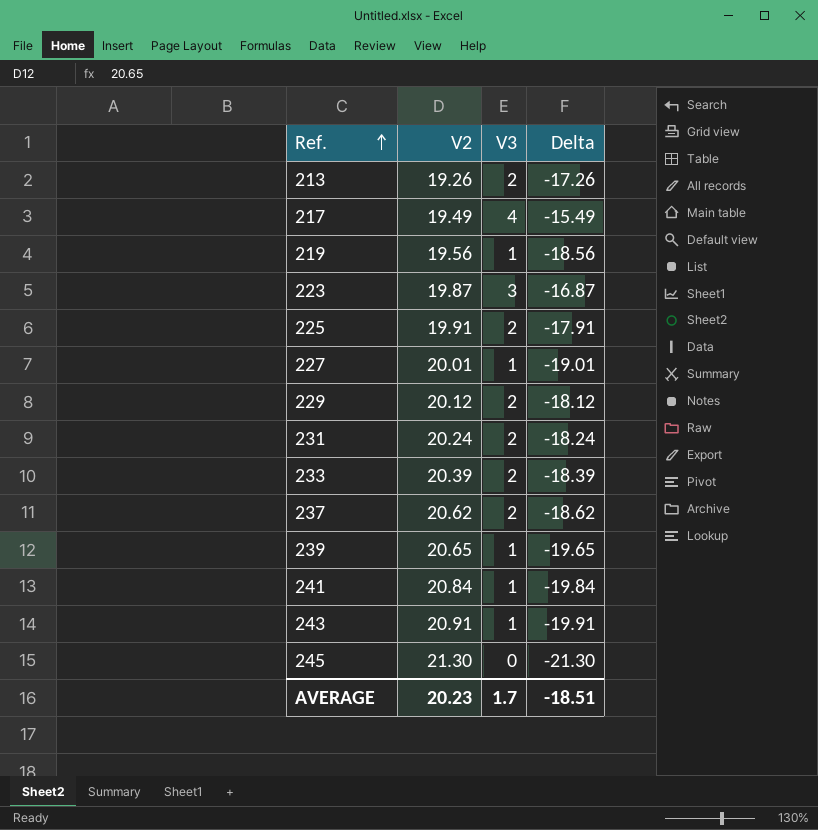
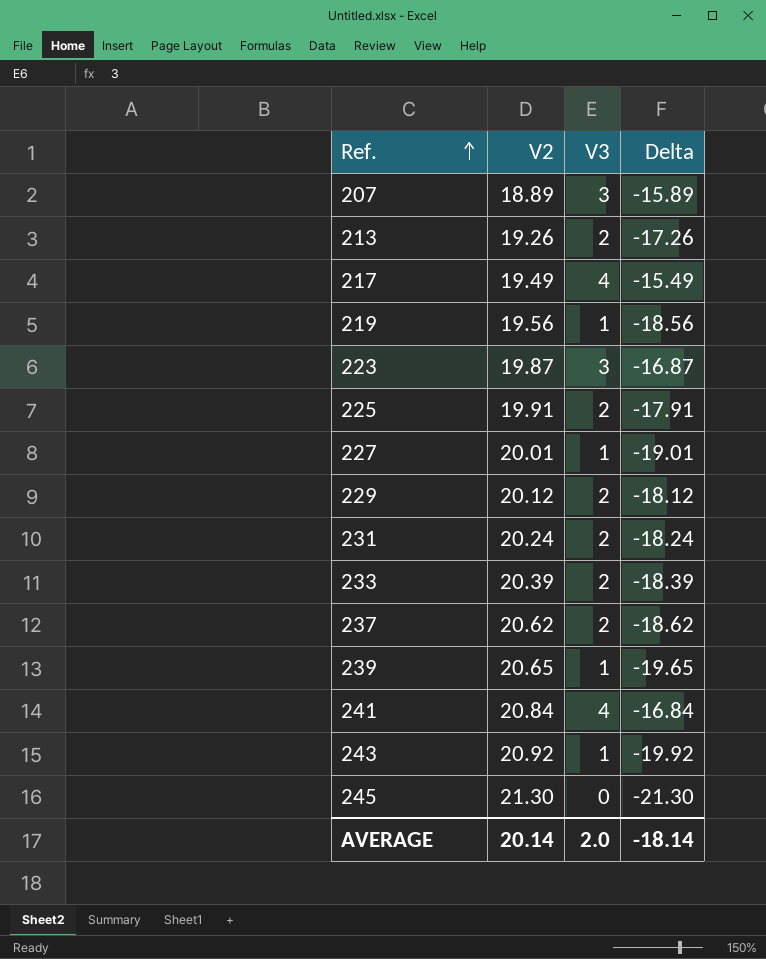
row 207: none -> 18.89 | 3 | -15.89
241 | V3: 1 -> 4
241 | Delta: -19.84 -> -16.84
243 | V2: 20.91 -> 20.92
243 | Delta: -19.91 -> -19.92
AVERAGE | V2: 20.23 -> 20.14
AVERAGE | V3: 1.7 -> 2.0
AVERAGE | Delta: -18.51 -> -18.14

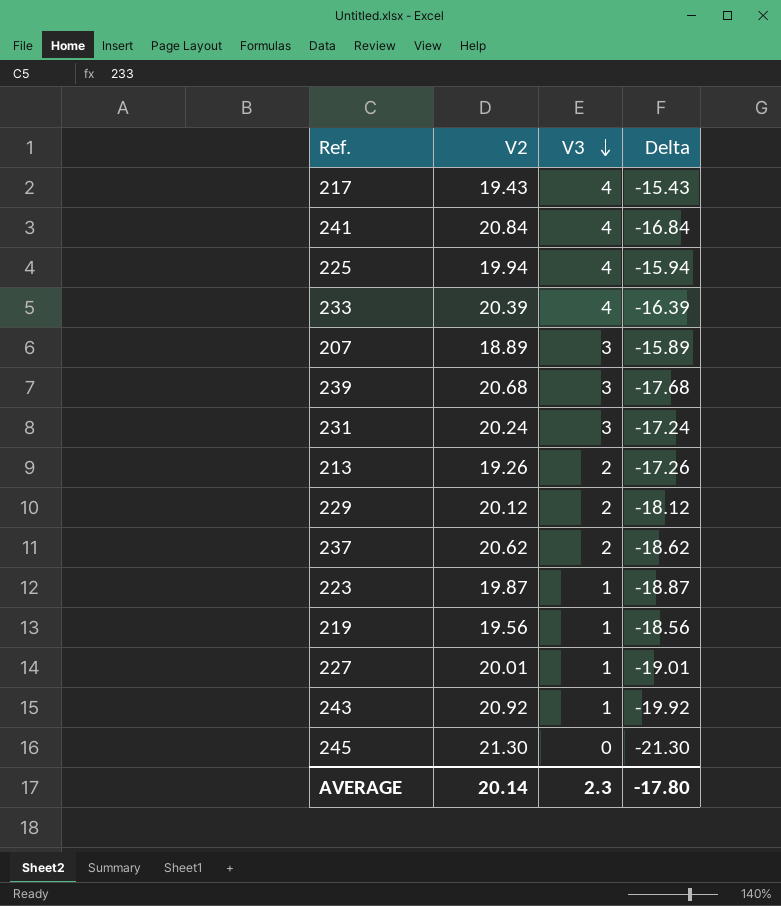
row order: Ref. ascending -> V3 descending
217 | V2: 19.49 -> 19.43
217 | Delta: -15.49 -> -15.43
225 | V2: 19.91 -> 19.94
225 | V3: 2 -> 4
225 | Delta: -17.91 -> -15.94
233 | V3: 2 -> 4
233 | Delta: -18.39 -> -16.39
239 | V2: 20.65 -> 20.68
239 | V3: 1 -> 3
239 | Delta: -19.65 -> -17.68
231 | V3: 2 -> 3
231 | Delta: -18.24 -> -17.24
223 | V3: 3 -> 1
223 | Delta: -16.87 -> -18.87
AVERAGE | V3: 2.0 -> 2.3
AVERAGE | Delta: -18.14 -> -17.80

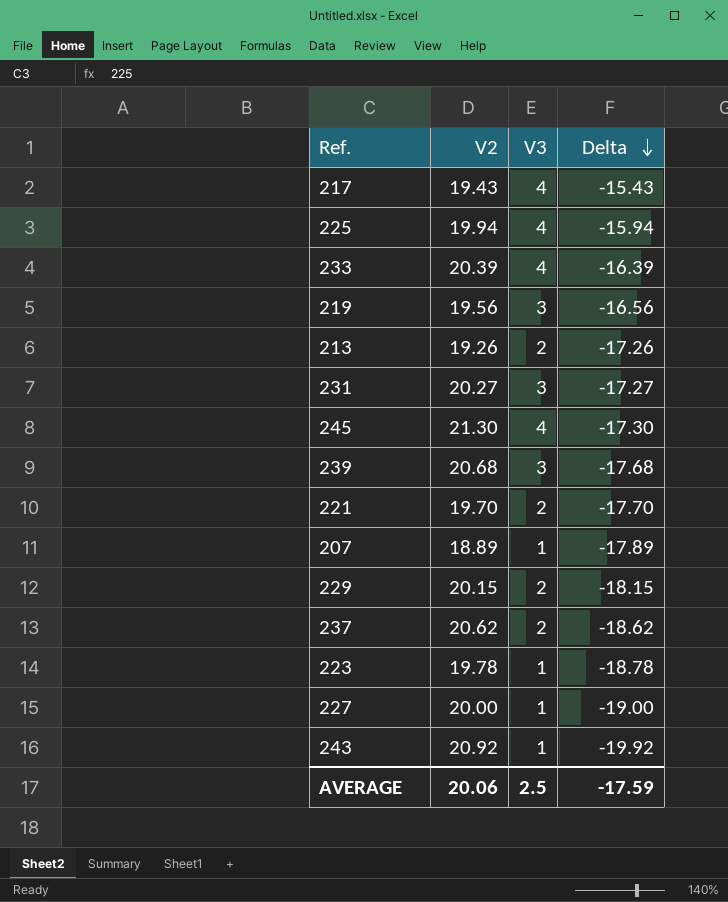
row order: V3 descending -> Delta descending
row 241: 20.84 | 4 | -16.84 -> none
219 | V3: 1 -> 3
219 | Delta: -18.56 -> -16.56
231 | V2: 20.24 -> 20.27
231 | Delta: -17.24 -> -17.27
245 | V3: 0 -> 4
245 | Delta: -21.30 -> -17.30
row 221: none -> 19.70 | 2 | -17.70
207 | V3: 3 -> 1
207 | Delta: -15.89 -> -17.89
229 | V2: 20.12 -> 20.15
229 | Delta: -18.12 -> -18.15
223 | V2: 19.87 -> 19.78
223 | Delta: -18.87 -> -18.78
227 | V2: 20.01 -> 20.00
227 | Delta: -19.01 -> -19.00
AVERAGE | V2: 20.14 -> 20.06
AVERAGE | V3: 2.3 -> 2.5
AVERAGE | Delta: -17.80 -> -17.59

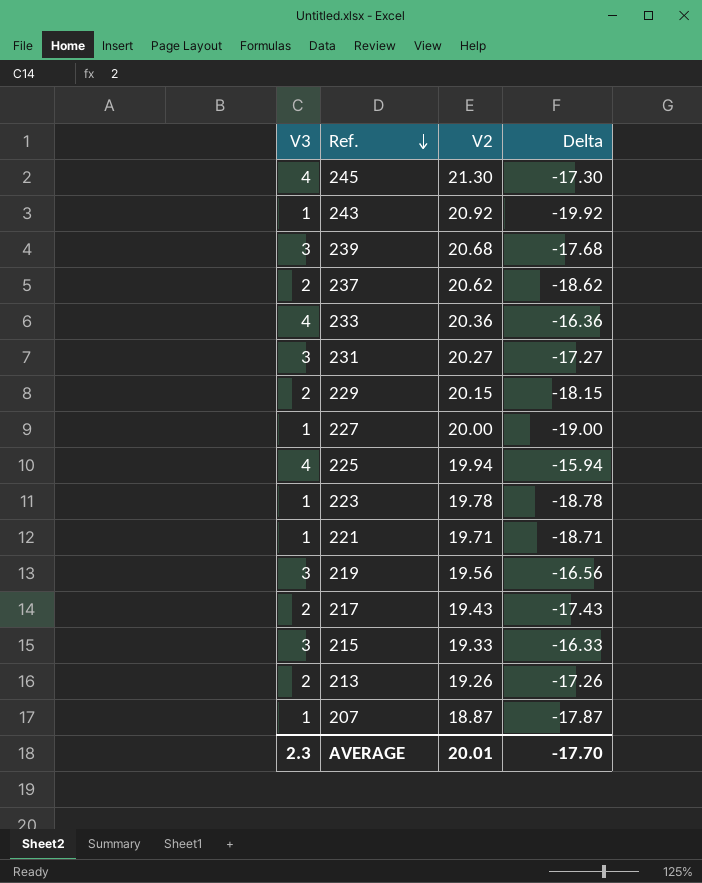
row order: Delta descending -> Ref. descending
column V3 | position: 3 -> 1
233 | V2: 20.39 -> 20.36
233 | Delta: -16.39 -> -16.36
221 | V3: 2 -> 1
221 | V2: 19.70 -> 19.71
221 | Delta: -17.70 -> -18.71
217 | V3: 4 -> 2
217 | Delta: -15.43 -> -17.43
row 215: none -> 3 | 19.33 | -16.33
207 | V2: 18.89 -> 18.87
207 | Delta: -17.89 -> -17.87
AVERAGE | V3: 2.5 -> 2.3
AVERAGE | V2: 20.06 -> 20.01
AVERAGE | Delta: -17.59 -> -17.70

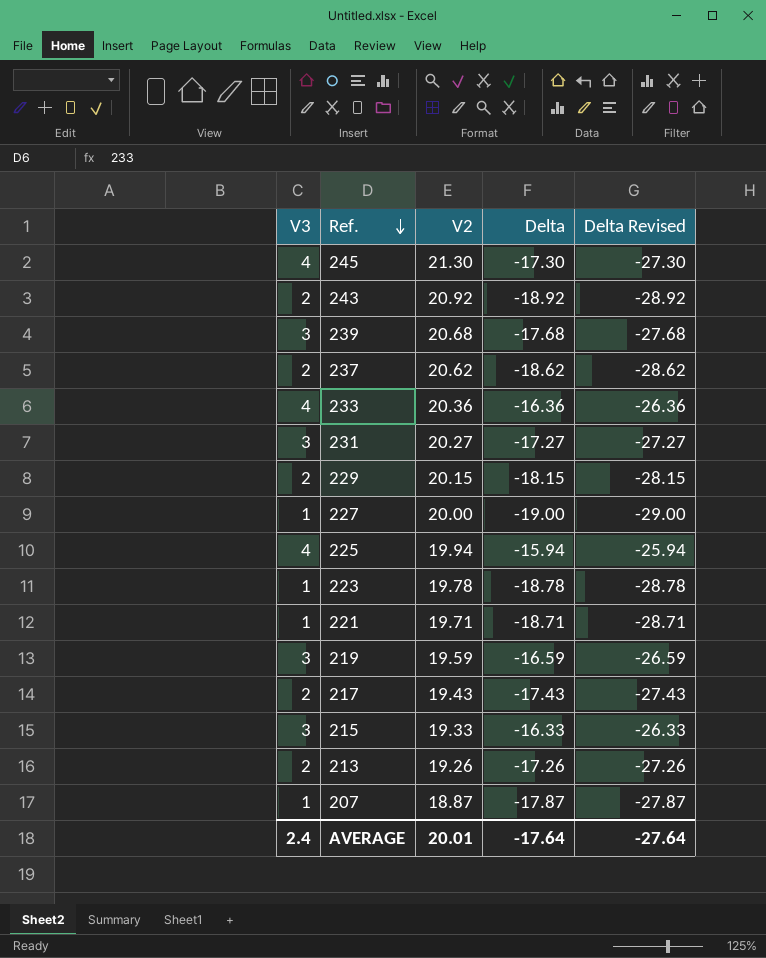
column Delta Revised | formula: none -> [Delta] - 10
243 | V3: 1 -> 2
243 | Delta: -19.92 -> -18.92
219 | V2: 19.56 -> 19.59
219 | Delta: -16.56 -> -16.59
AVERAGE | V3: 2.3 -> 2.4
AVERAGE | Delta: -17.70 -> -17.64

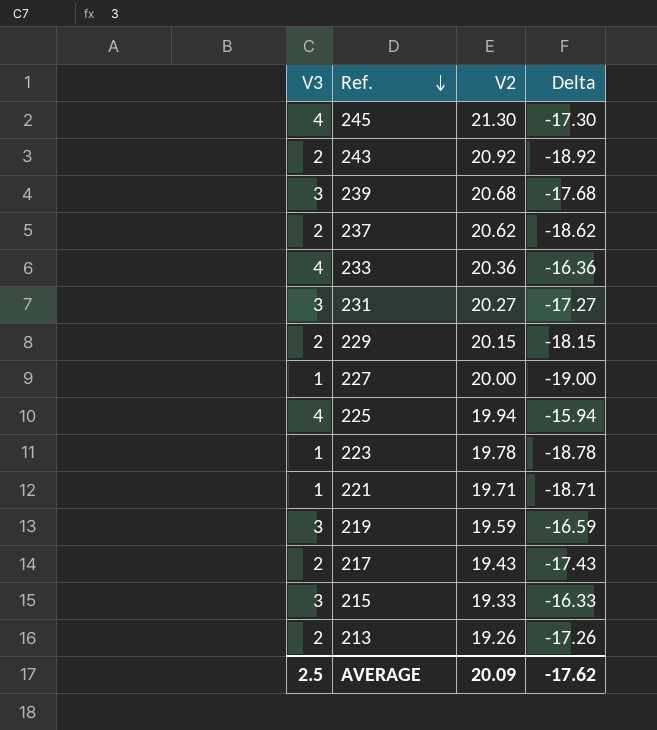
column Delta Revised | formula: [Delta] - 10 -> none
row 207: 1 | 18.87 | -17.87 | -27.87 -> none
AVERAGE | V3: 2.4 -> 2.5
AVERAGE | V2: 20.01 -> 20.09
AVERAGE | Delta: -17.64 -> -17.62

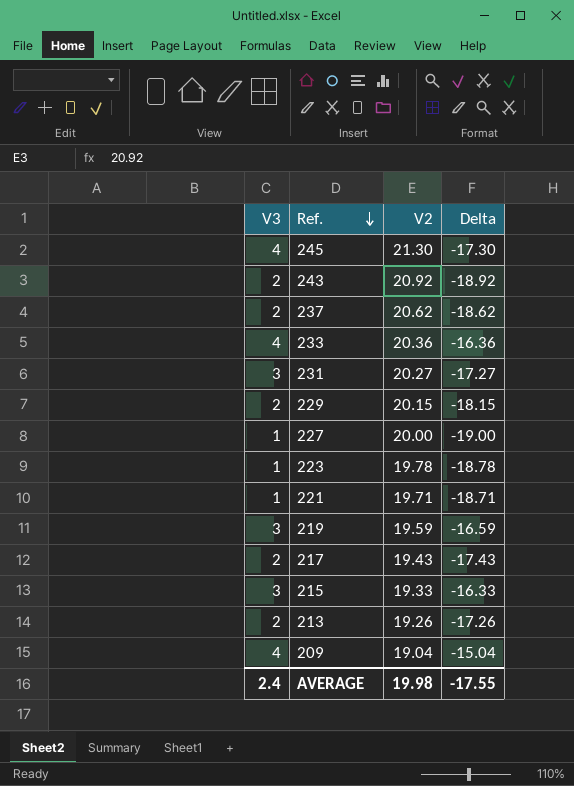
row 239: 3 | 20.68 | -17.68 -> none
row 225: 4 | 19.94 | -15.94 -> none
row 209: none -> 4 | 19.04 | -15.04
AVERAGE | V3: 2.5 -> 2.4
AVERAGE | V2: 20.09 -> 19.98
AVERAGE | Delta: -17.62 -> -17.55

